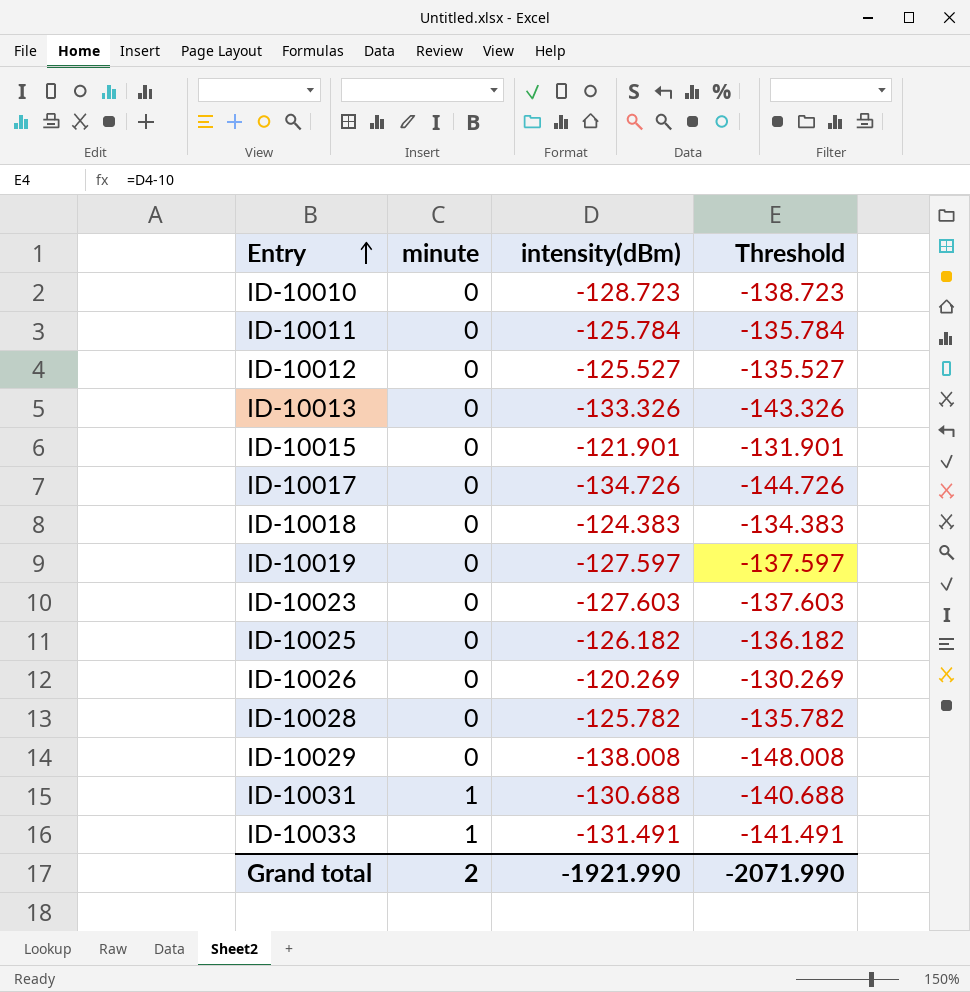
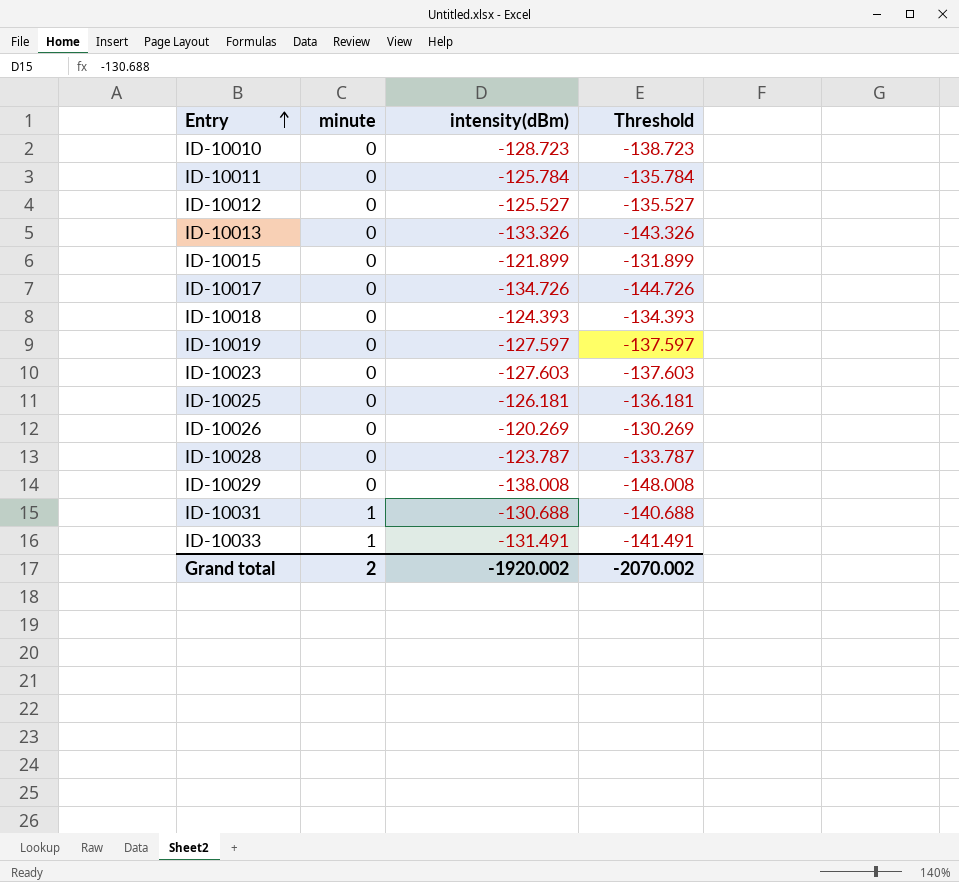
ID-10015 | intensity(dBm): -121.901 -> -121.899
ID-10015 | Threshold: -131.901 -> -131.899
ID-10018 | intensity(dBm): -124.383 -> -124.393
ID-10018 | Threshold: -134.383 -> -134.393
ID-10025 | intensity(dBm): -126.182 -> -126.181
ID-10025 | Threshold: -136.182 -> -136.181
ID-10028 | intensity(dBm): -125.782 -> -123.787
ID-10028 | Threshold: -135.782 -> -133.787
Grand total | intensity(dBm): -1921.990 -> -1920.002
Grand total | Threshold: -2071.990 -> -2070.002

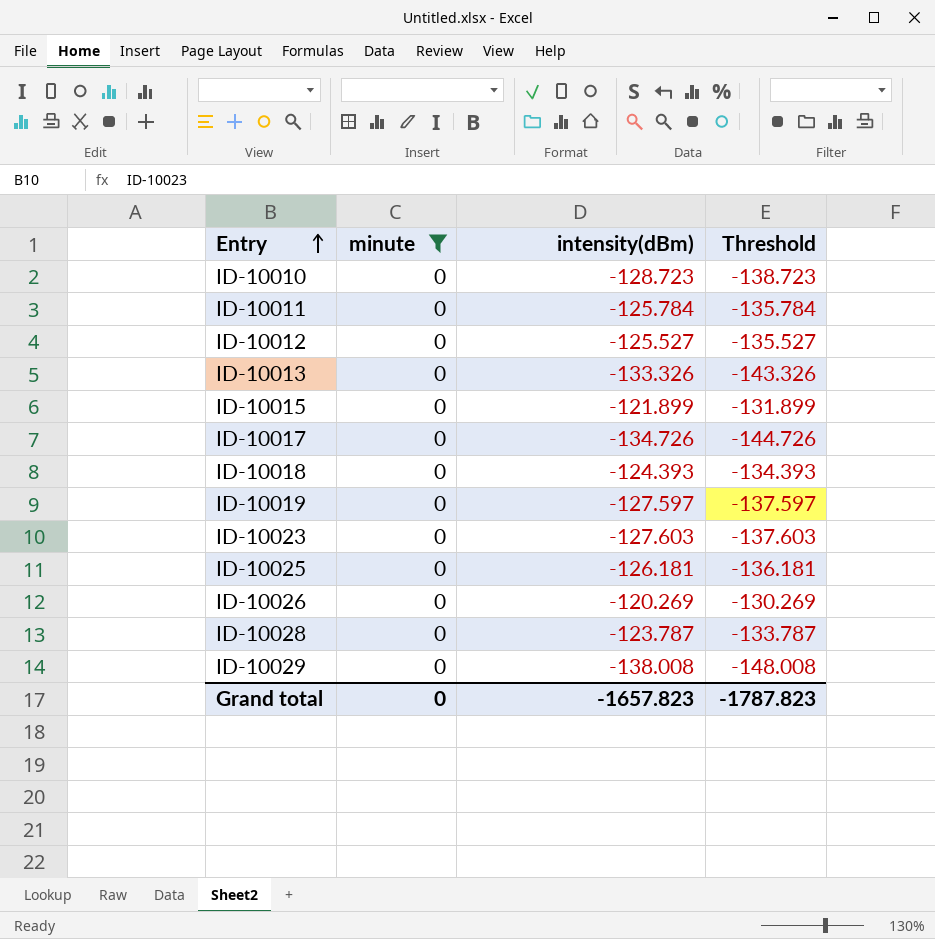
filter: none -> minute = 0
Grand total | minute: 2 -> 0
Grand total | intensity(dBm): -1920.002 -> -1657.823
Grand total | Threshold: -2070.002 -> -1787.823

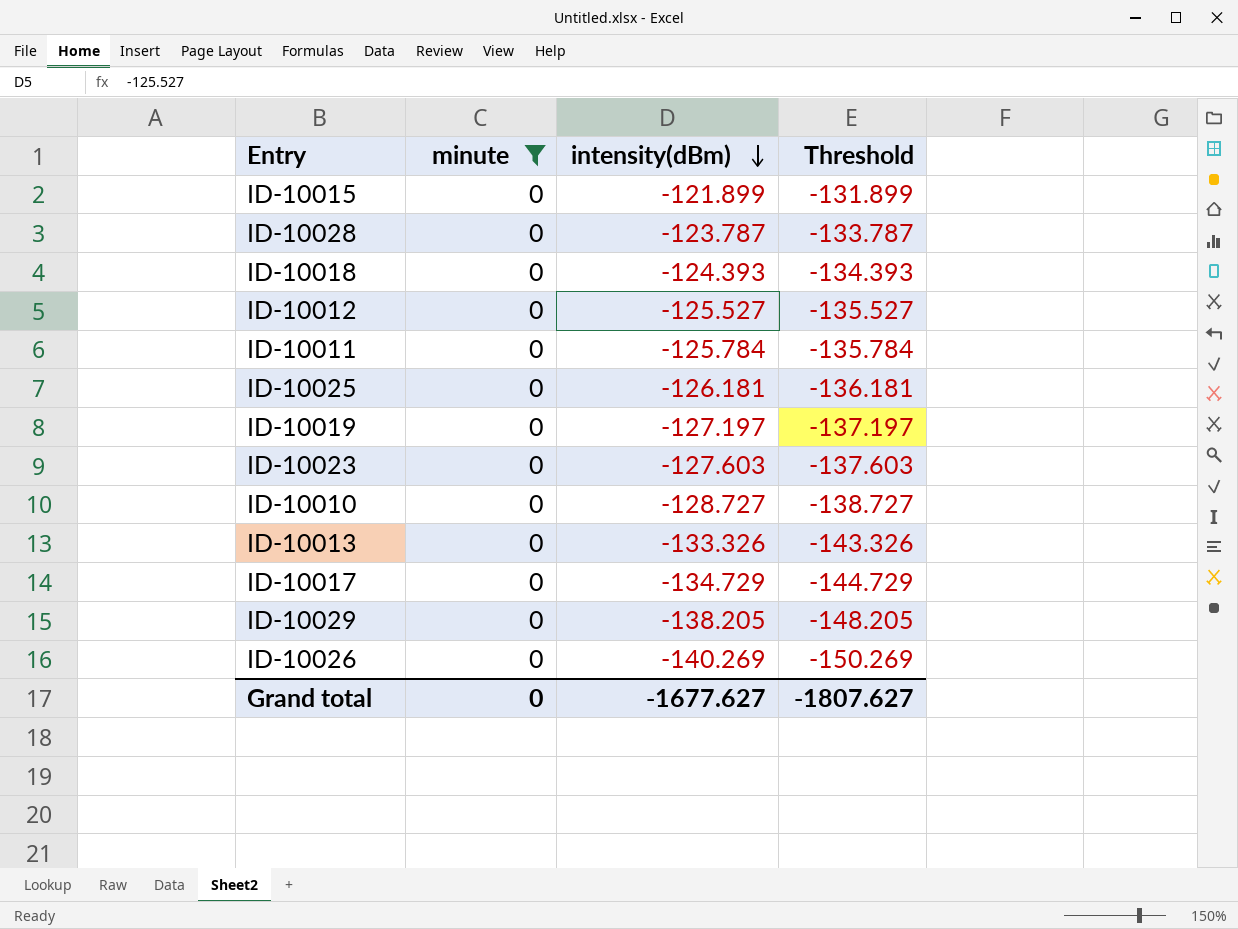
row order: Entry ascending -> intensity(dBm) descending
ID-10019 | intensity(dBm): -127.597 -> -127.197
ID-10019 | Threshold: -137.597 -> -137.197
ID-10010 | intensity(dBm): -128.723 -> -128.727
ID-10010 | Threshold: -138.723 -> -138.727
ID-10017 | intensity(dBm): -134.726 -> -134.729
ID-10017 | Threshold: -144.726 -> -144.729
ID-10029 | intensity(dBm): -138.008 -> -138.205
ID-10029 | Threshold: -148.008 -> -148.205
ID-10026 | intensity(dBm): -120.269 -> -140.269
ID-10026 | Threshold: -130.269 -> -150.269
Grand total | intensity(dBm): -1657.823 -> -1677.627
Grand total | Threshold: -1787.823 -> -1807.627

